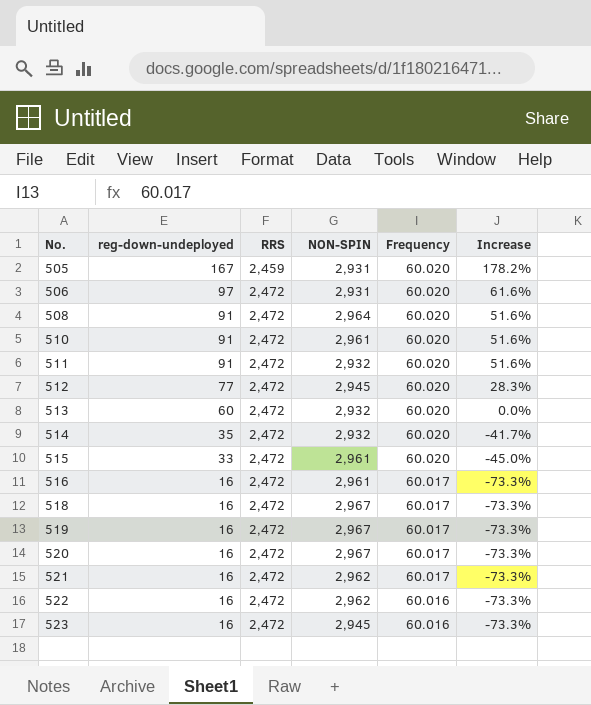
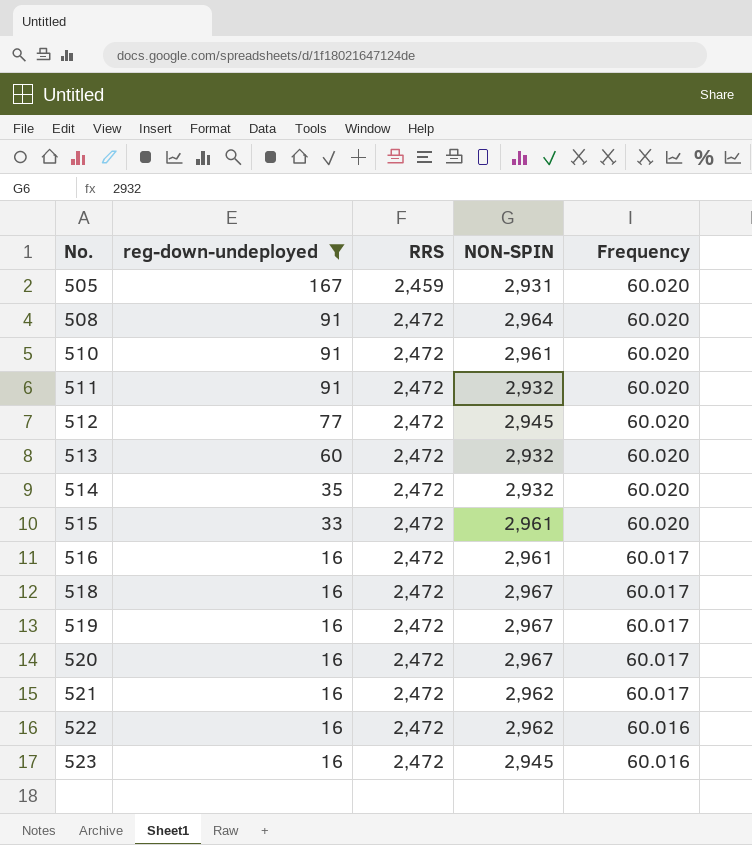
filter: none -> reg-down-undeployed != 97
column Increase | formula: ([reg-down-undeployed] - [Frequency]) / [Frequency] -> none

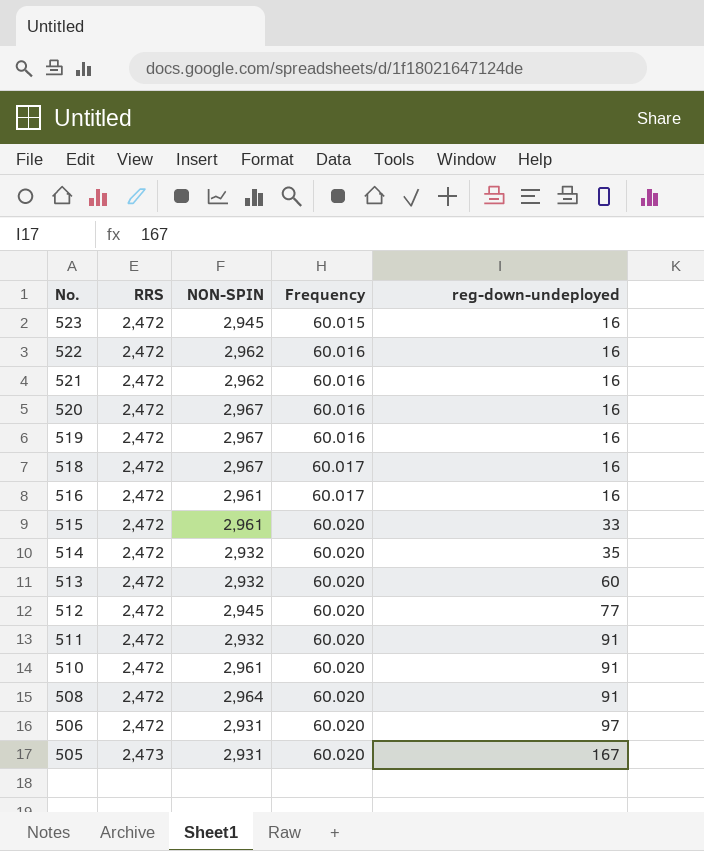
filter: reg-down-undeployed != 97 -> none
row order: No. ascending -> No. descending
column reg-down-undeployed | position: 2 -> 5
523 | Frequency: 60.016 -> 60.015
521 | Frequency: 60.017 -> 60.016
520 | Frequency: 60.017 -> 60.016
519 | Frequency: 60.017 -> 60.016
505 | RRS: 2,459 -> 2,473

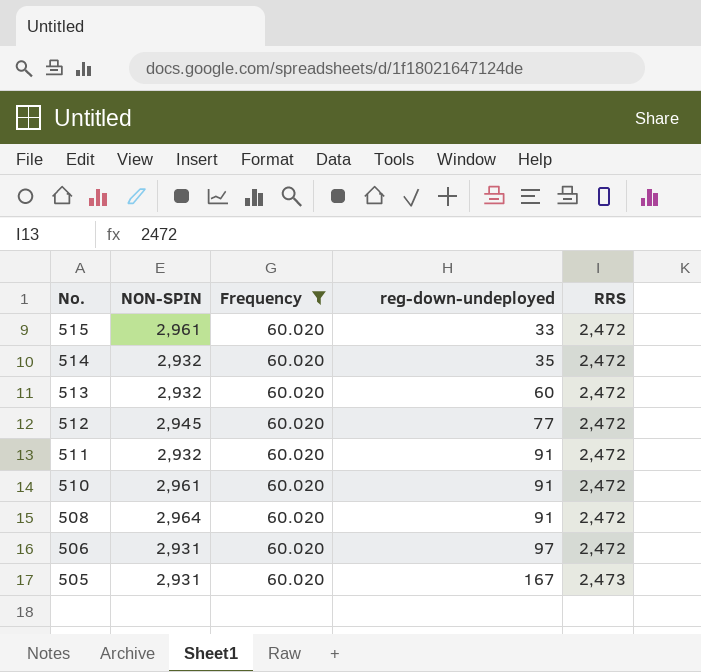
filter: none -> Frequency = 60.020
column RRS | position: 2 -> 5

